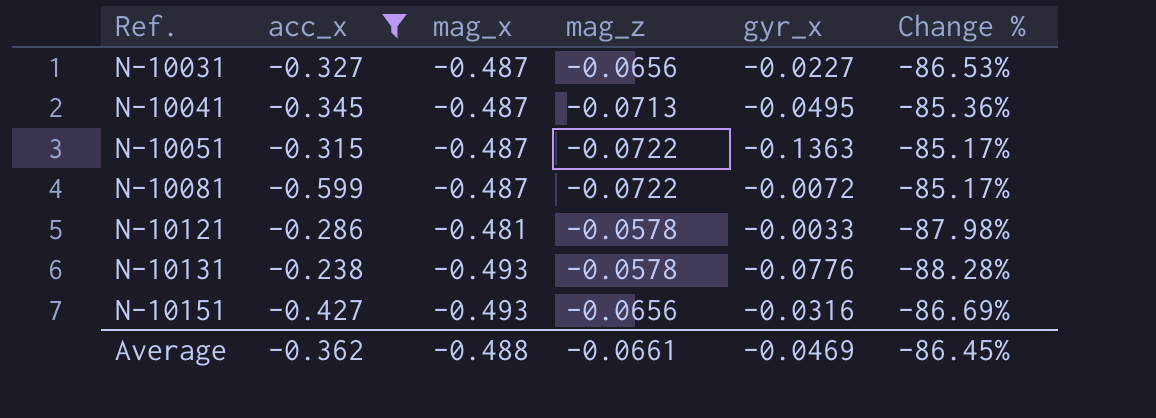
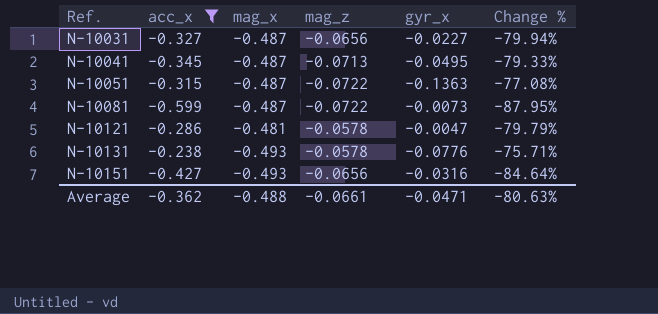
column Change % | formula: ([mag_z] - [mag_x]) / [mag_x] -> ([mag_z] - [acc_x]) / [acc_x]
N-10081 | gyr_x: -0.0072 -> -0.0073
N-10121 | gyr_x: -0.0033 -> -0.0047
Average | gyr_x: -0.0469 -> -0.0471
Average | Change %: -86.45% -> -80.63%

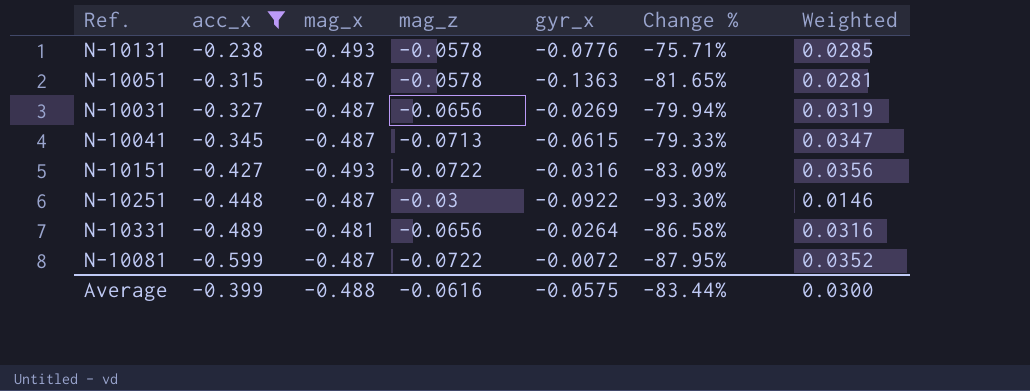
row order: Ref. ascending -> acc_x descending
column Weighted | formula: none -> [mag_x] * [mag_z]
row N-10121: -0.286 | -0.481 | -0.0578 | -0.0047 | -79.79% -> none
N-10051 | mag_z: -0.0722 -> -0.0578
N-10051 | Change %: -77.08% -> -81.65%
N-10031 | gyr_x: -0.0227 -> -0.0269
N-10041 | gyr_x: -0.0495 -> -0.0615
N-10151 | mag_z: -0.0656 -> -0.0722
N-10151 | Change %: -84.64% -> -83.09%
row N-10251: none -> -0.448 | -0.487 | -0.03 | -0.0922 | -93.30% | 0.0146
row N-10331: none -> -0.489 | -0.481 | -0.0656 | -0.0264 | -86.58% | 0.0316
N-10081 | gyr_x: -0.0073 -> -0.0072
Average | acc_x: -0.362 -> -0.399
Average | mag_z: -0.0661 -> -0.0616
Average | gyr_x: -0.0471 -> -0.0575
Average | Change %: -80.63% -> -83.44%

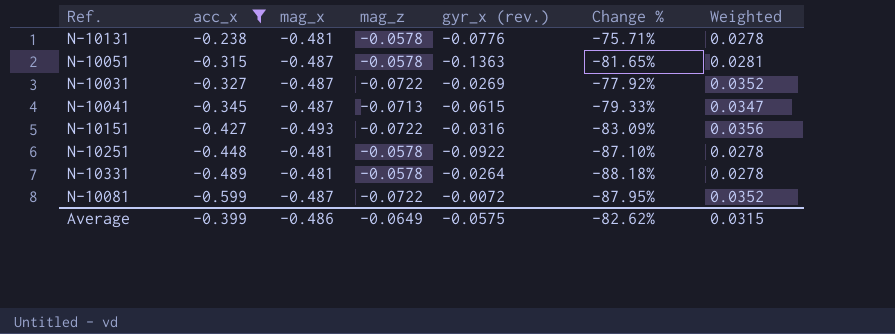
column name: gyr_x -> gyr_x (rev.)
N-10131 | mag_x: -0.493 -> -0.481
N-10131 | Weighted: 0.0285 -> 0.0278
N-10031 | mag_z: -0.0656 -> -0.0722
N-10031 | Change %: -79.94% -> -77.92%
N-10031 | Weighted: 0.0319 -> 0.0352
N-10251 | mag_x: -0.487 -> -0.481
N-10251 | mag_z: -0.03 -> -0.0578
N-10251 | Change %: -93.30% -> -87.10%
N-10251 | Weighted: 0.0146 -> 0.0278
N-10331 | mag_z: -0.0656 -> -0.0578
N-10331 | Change %: -86.58% -> -88.18%
N-10331 | Weighted: 0.0316 -> 0.0278
Average | mag_x: -0.488 -> -0.486
Average | mag_z: -0.0616 -> -0.0649
Average | Change %: -83.44% -> -82.62%
Average | Weighted: 0.0300 -> 0.0315

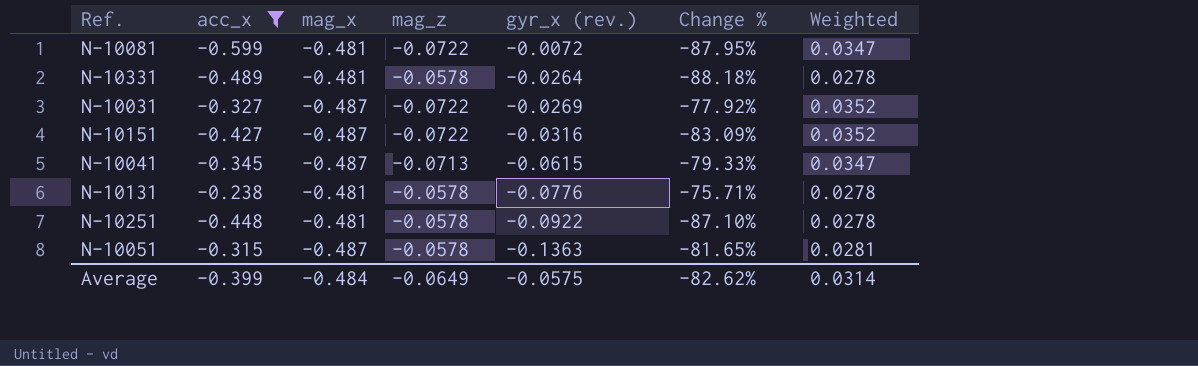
row order: acc_x descending -> gyr_x (rev.) descending
N-10081 | mag_x: -0.487 -> -0.481
N-10081 | Weighted: 0.0352 -> 0.0347
N-10151 | mag_x: -0.493 -> -0.487
N-10151 | Weighted: 0.0356 -> 0.0352
Average | mag_x: -0.486 -> -0.484
Average | Weighted: 0.0315 -> 0.0314

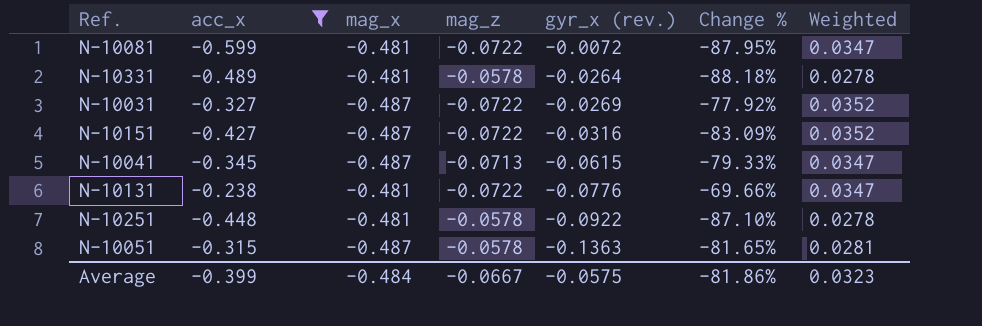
N-10131 | mag_z: -0.0578 -> -0.0722
N-10131 | Change %: -75.71% -> -69.66%
N-10131 | Weighted: 0.0278 -> 0.0347
Average | mag_z: -0.0649 -> -0.0667
Average | Change %: -82.62% -> -81.86%
Average | Weighted: 0.0314 -> 0.0323

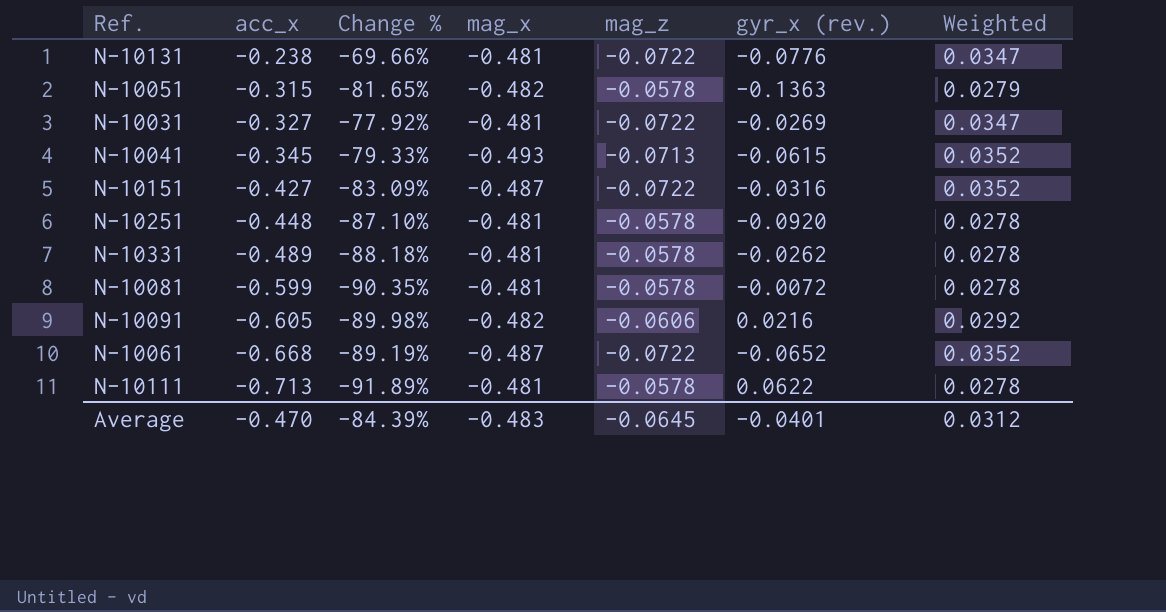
filter: acc_x >= -0.599 -> none
row order: gyr_x (rev.) descending -> acc_x descending
column Change % | position: 6 -> 3
N-10051 | mag_x: -0.487 -> -0.482
N-10051 | Weighted: 0.0281 -> 0.0279
N-10031 | mag_x: -0.487 -> -0.481
N-10031 | Weighted: 0.0352 -> 0.0347
N-10041 | mag_x: -0.487 -> -0.493
N-10041 | Weighted: 0.0347 -> 0.0352
N-10251 | gyr_x (rev.): -0.0922 -> -0.0920
N-10331 | gyr_x (rev.): -0.0264 -> -0.0262
N-10081 | Change %: -87.95% -> -90.35%
N-10081 | mag_z: -0.0722 -> -0.0578
N-10081 | Weighted: 0.0347 -> 0.0278
Average | acc_x: -0.399 -> -0.470
Average | Change %: -81.86% -> -84.39%
Average | mag_x: -0.484 -> -0.483
Average | mag_z: -0.0667 -> -0.0645
Average | gyr_x (rev.): -0.0575 -> -0.0401
Average | Weighted: 0.0323 -> 0.0312

